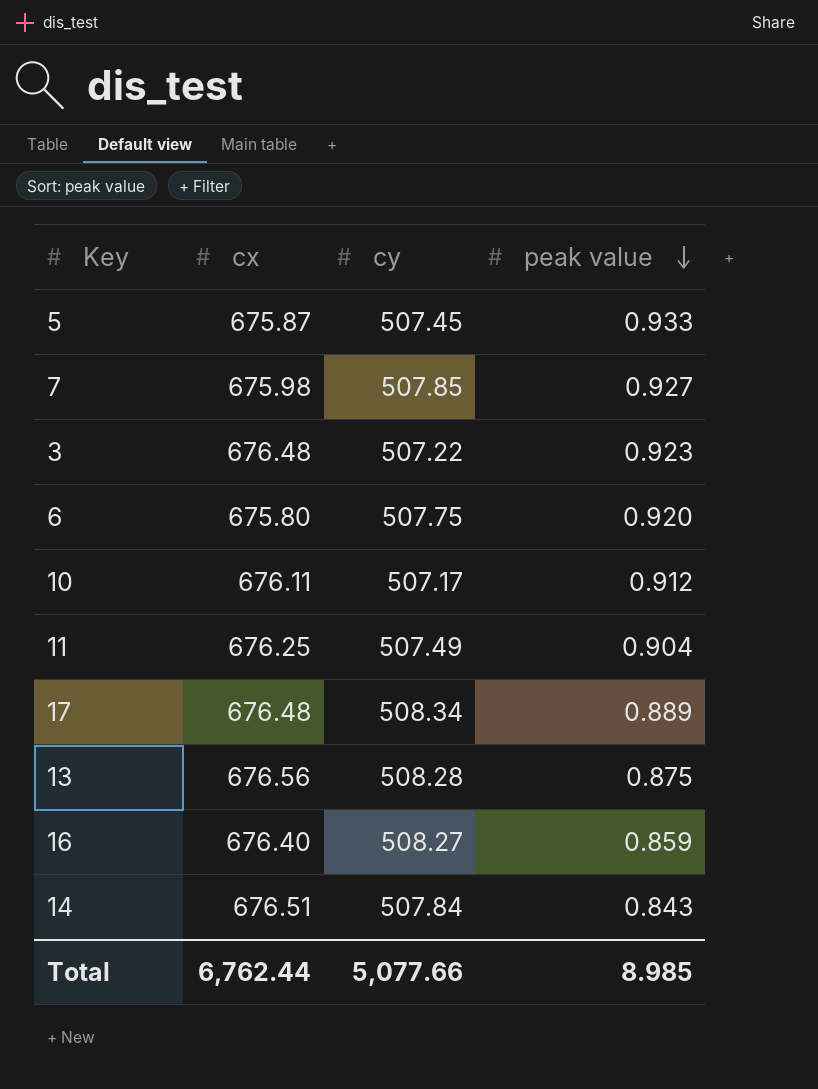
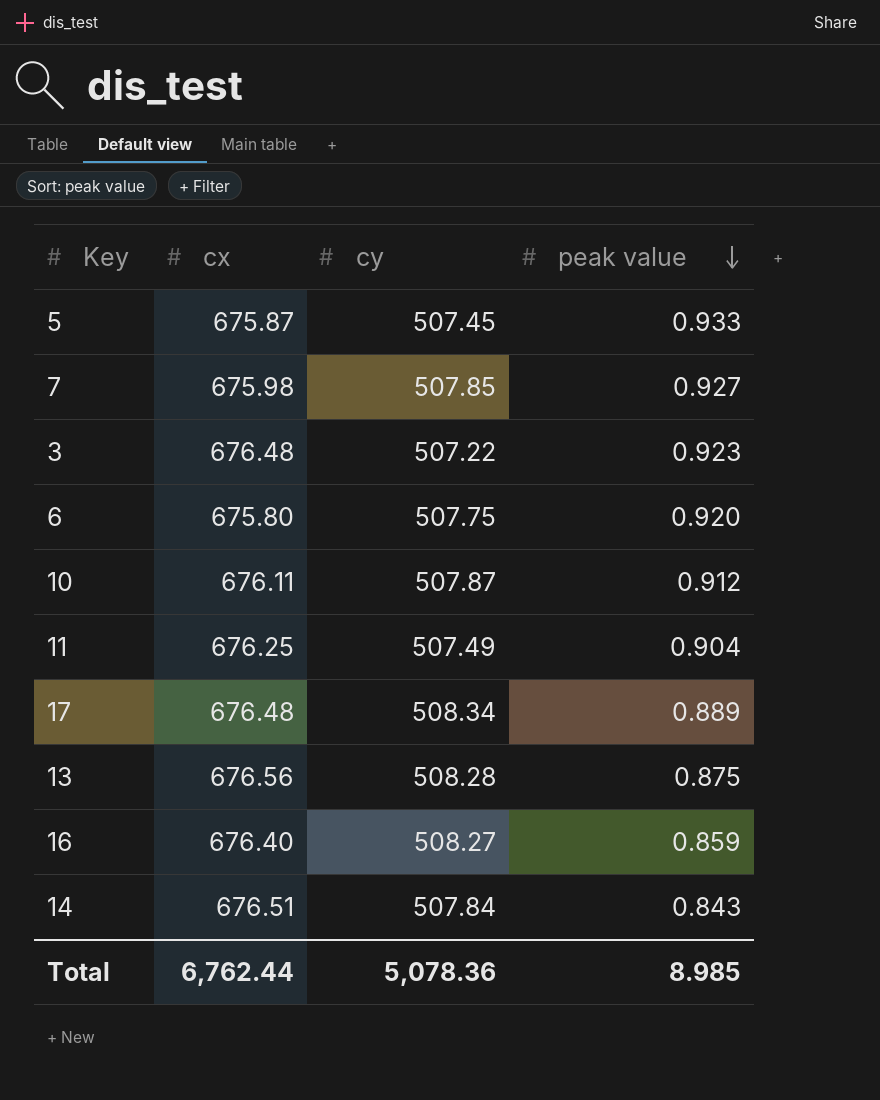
10 | cy: 507.17 -> 507.87
Total | cy: 5,077.66 -> 5,078.36

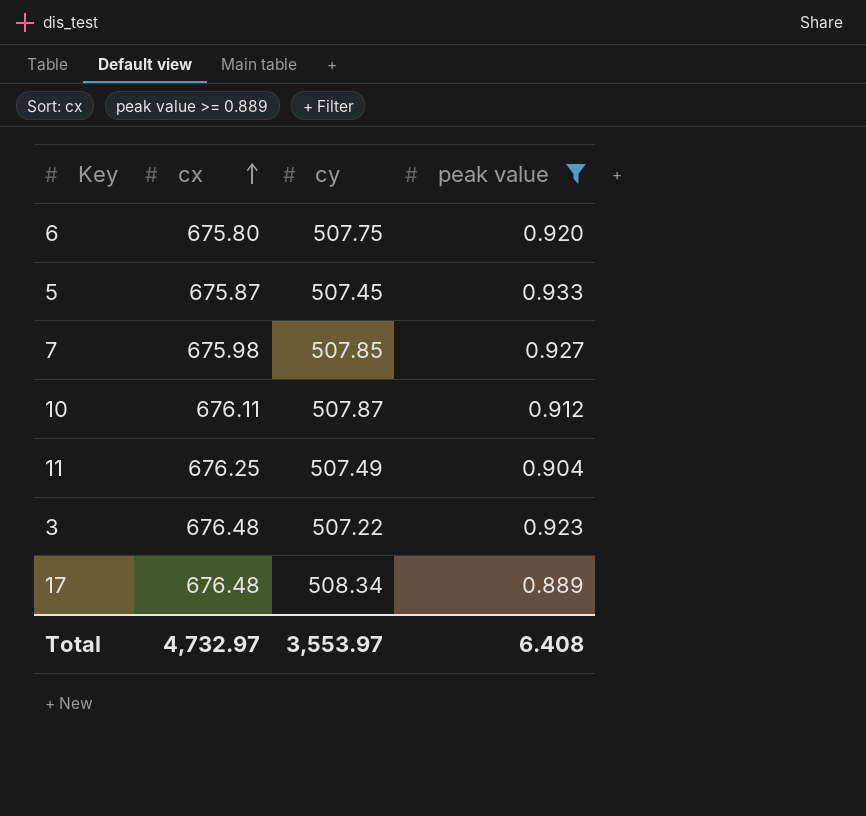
filter: none -> peak value >= 0.889
row order: peak value descending -> cx ascending
Total | cx: 6,762.44 -> 4,732.97
Total | cy: 5,078.36 -> 3,553.97
Total | peak value: 8.985 -> 6.408

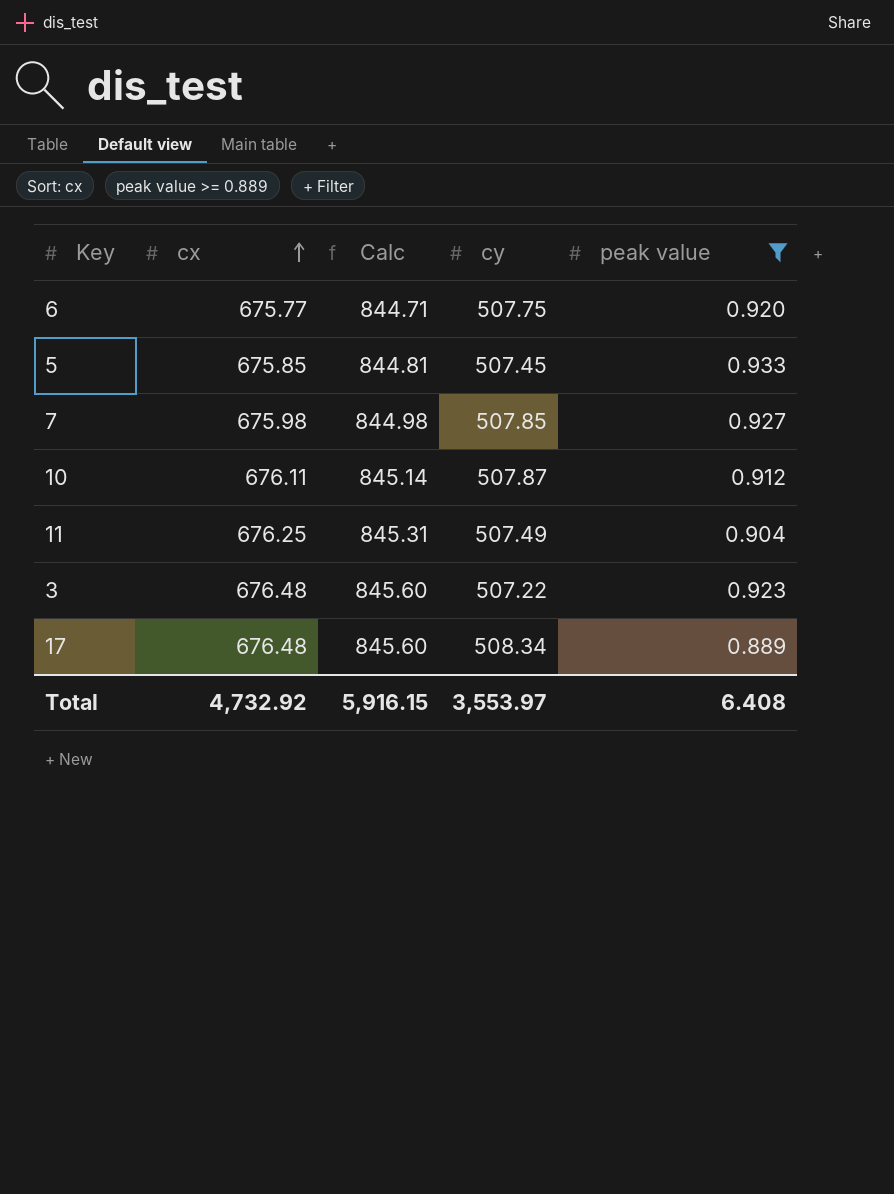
column Calc | formula: none -> [cx] * 1.25
6 | cx: 675.80 -> 675.77
5 | cx: 675.87 -> 675.85
Total | cx: 4,732.97 -> 4,732.92

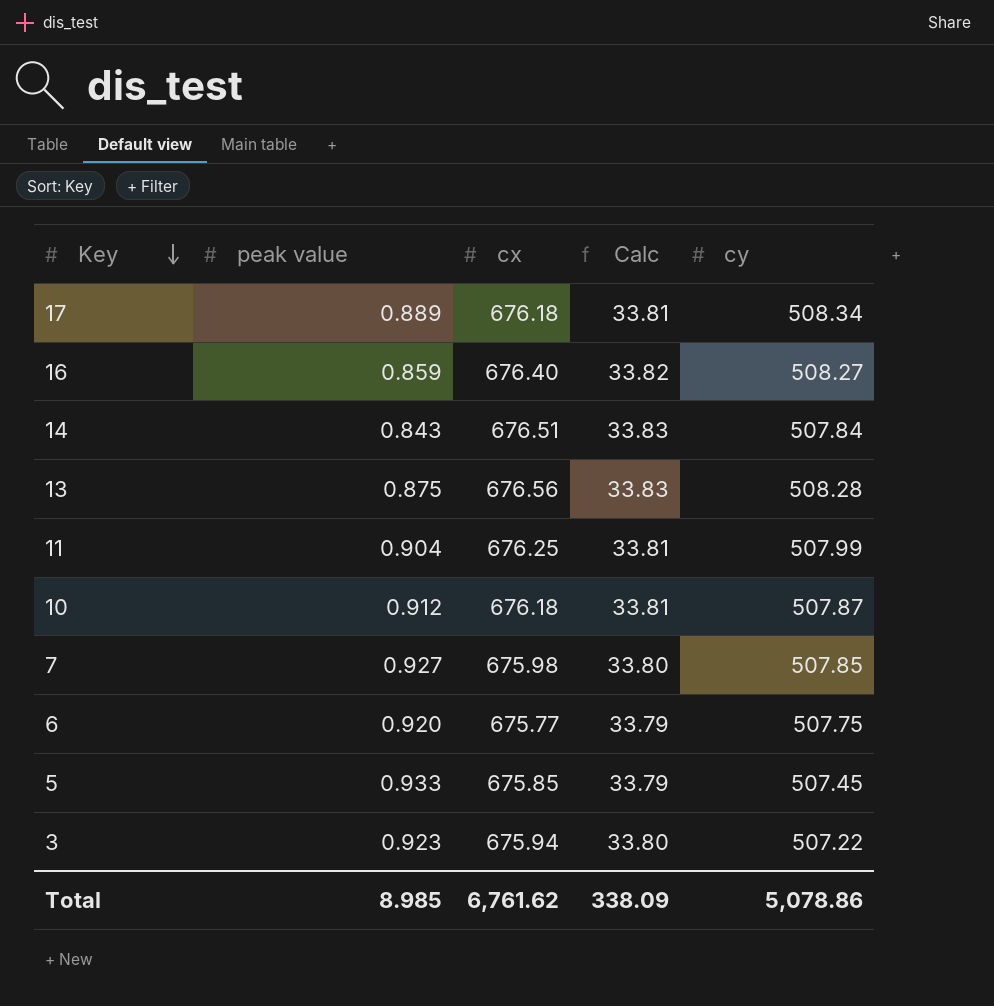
filter: peak value >= 0.889 -> none
row order: cx ascending -> Key descending
column peak value | position: 5 -> 2
column Calc | formula: [cx] * 1.25 -> [cx] * 0.05
17 | cx: 676.48 -> 676.18
11 | cy: 507.49 -> 507.99
10 | cx: 676.11 -> 676.18
3 | cx: 676.48 -> 675.94
Total | peak value: 6.408 -> 8.985
Total | cx: 4,732.92 -> 6,761.62
Total | Calc: 5,916.15 -> 338.09
Total | cy: 3,553.97 -> 5,078.86

